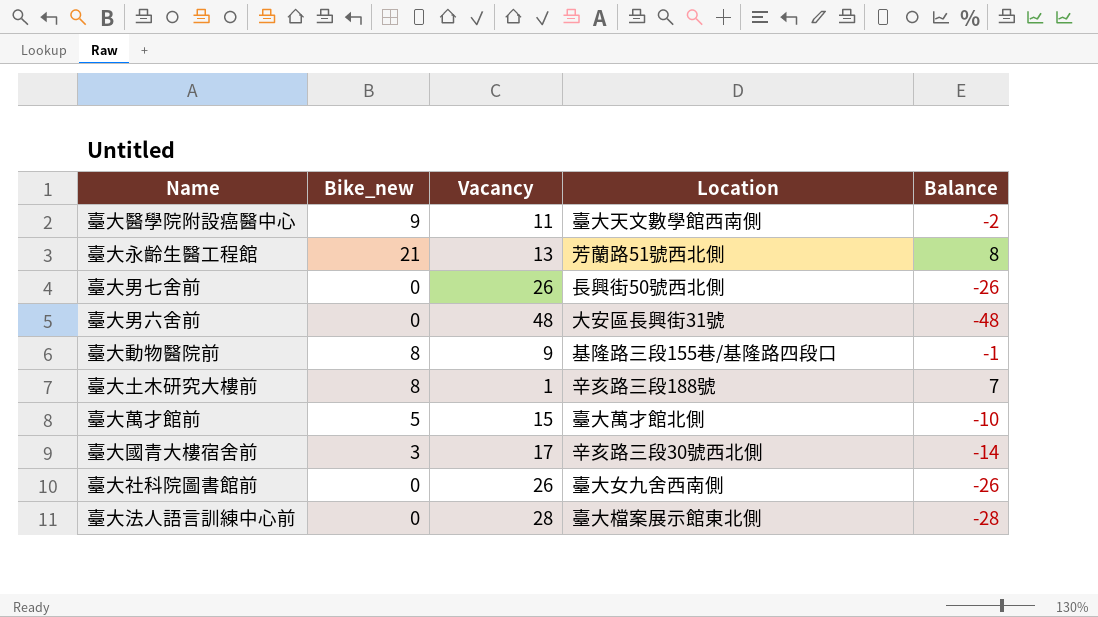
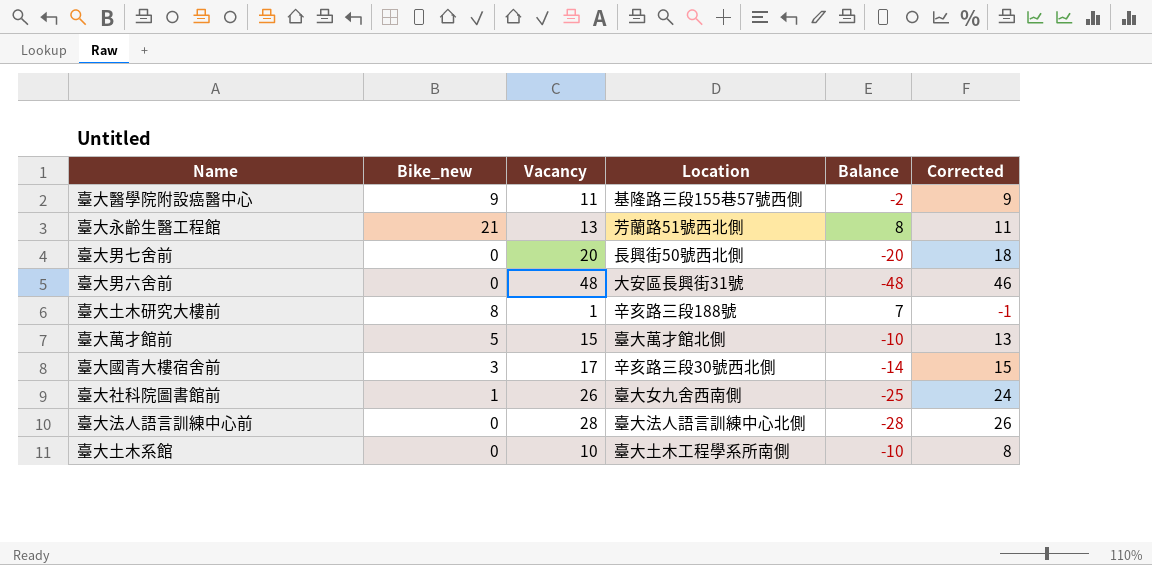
column Corrected | formula: none -> [Vacancy] - 2
row 臺大動物醫院前: 8 | 9 | 基隆路三段155巷/基隆路四段口 | -1 -> none
臺大醫學院附設癌醫中心 | Location: 臺大天文數學館西南側 -> 基隆路三段155巷57號西側
臺大男七舍前 | Vacancy: 26 -> 20
臺大男七舍前 | Balance: -26 -> -20
臺大社科院圖書館前 | Bike_new: 0 -> 1
臺大社科院圖書館前 | Balance: -26 -> -25
臺大法人語言訓練中心前 | Location: 臺大檔案展示館東北側 -> 臺大法人語言訓練中心北側
row 臺大土木系館: none -> 0 | 10 | 臺大土木工程學系所南側 | -10 | 8

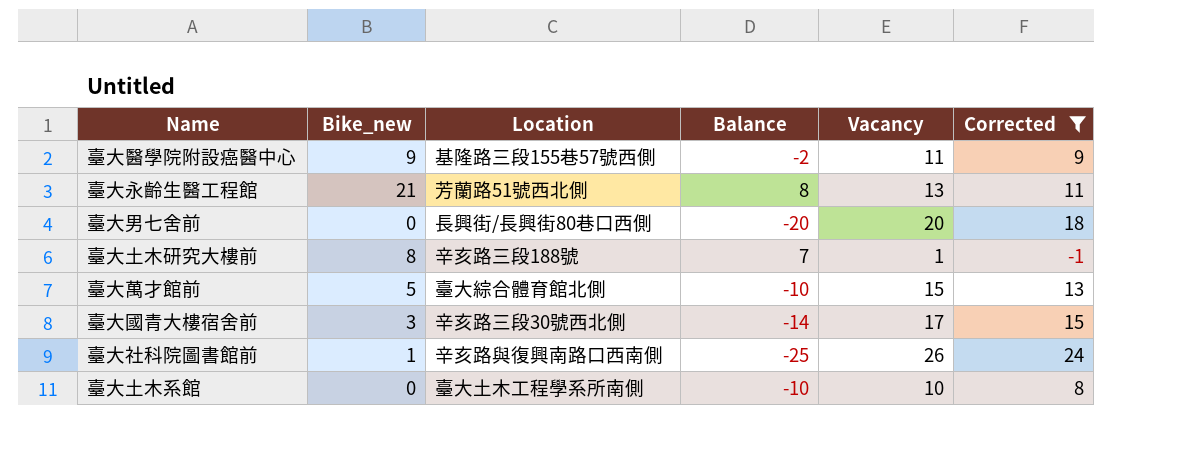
filter: none -> Corrected <= 24
column Vacancy | position: 3 -> 5
臺大男七舍前 | Location: 長興街50號西北側 -> 長興街/長興街80巷口西側
臺大萬才館前 | Location: 臺大萬才館北側 -> 臺大綜合體育館北側
臺大社科院圖書館前 | Location: 臺大女九舍西南側 -> 辛亥路與復興南路口西南側

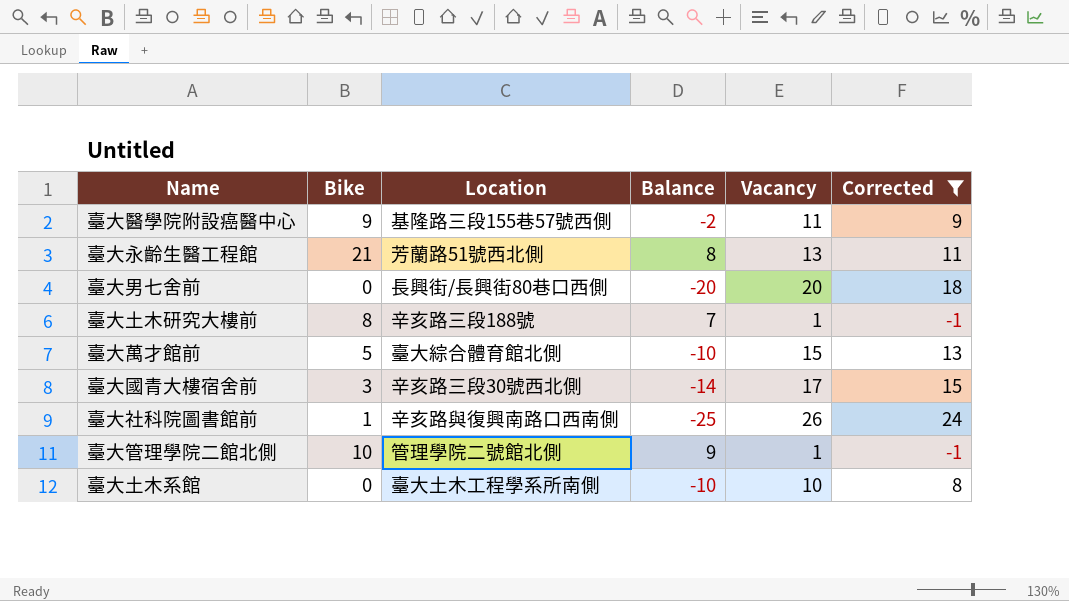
column name: Bike_new -> Bike
row 臺大管理學院二館北側: none -> 10 | 管理學院二號館北側 | 9 | 1 | -1

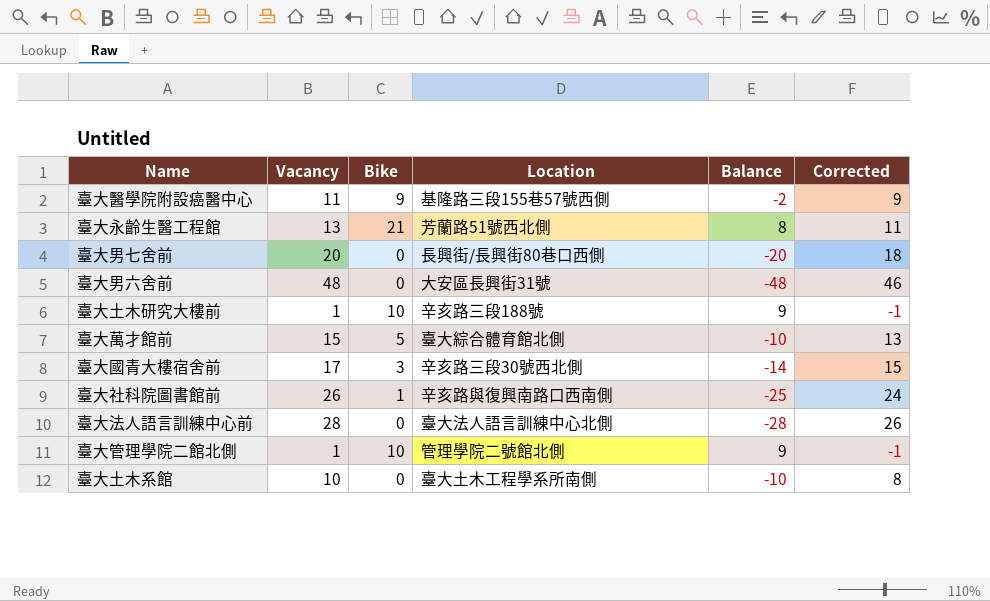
filter: Corrected <= 24 -> none
column Vacancy | position: 5 -> 2
臺大土木研究大樓前 | Bike: 8 -> 10
臺大土木研究大樓前 | Balance: 7 -> 9

